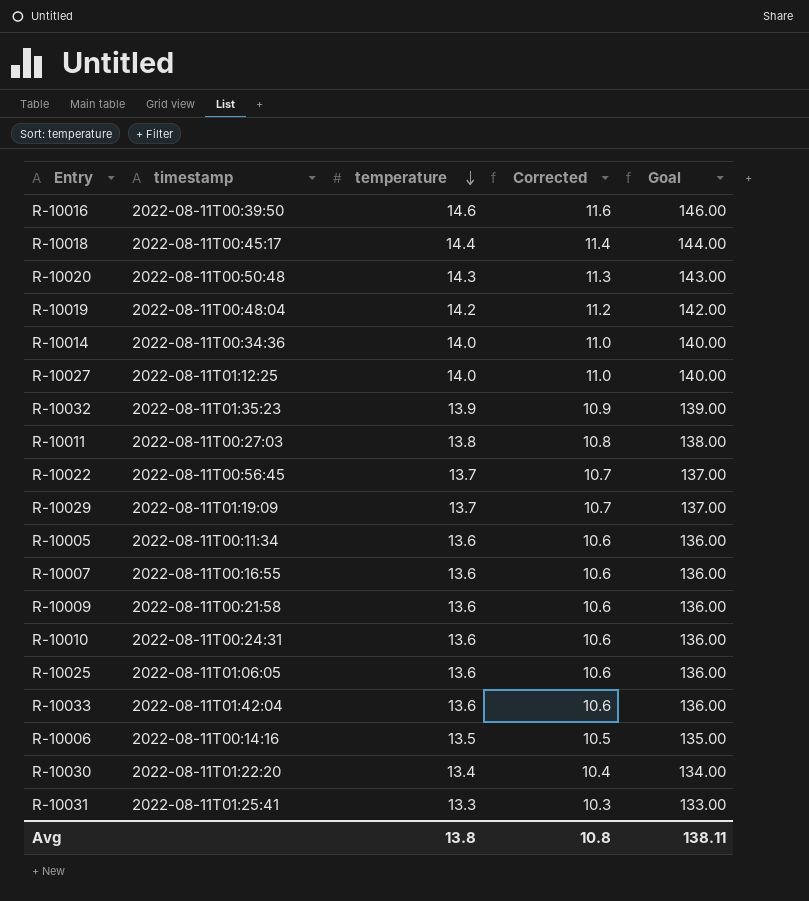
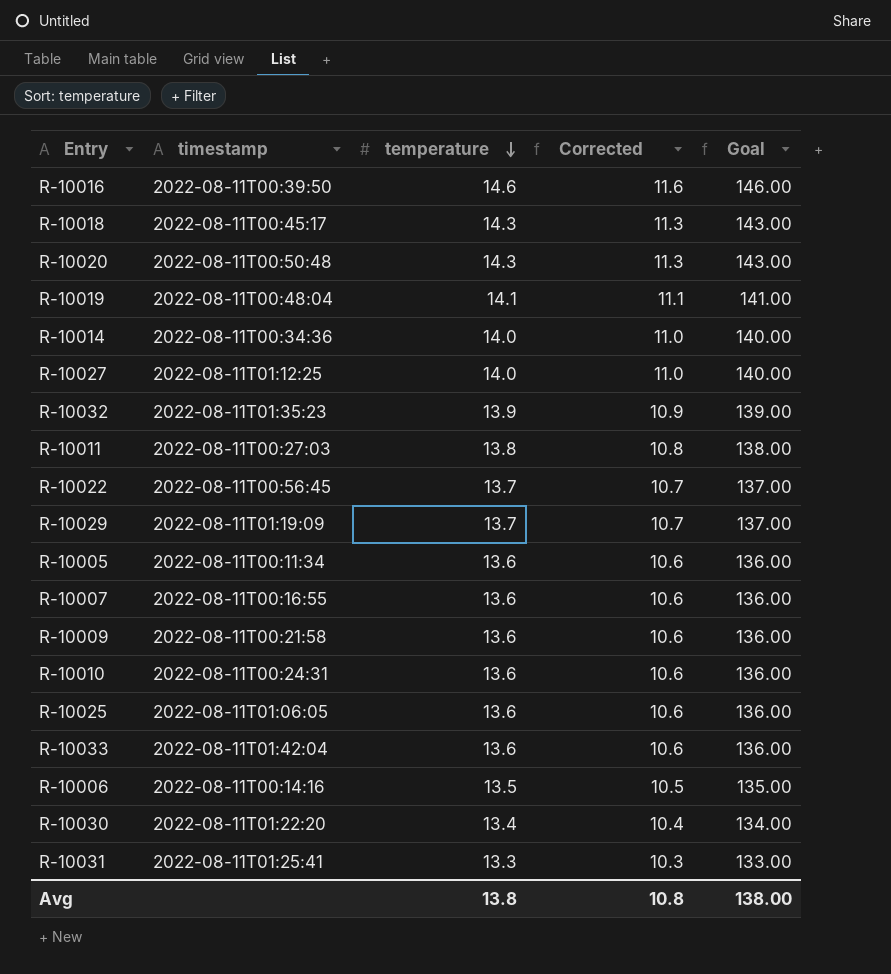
R-10018 | temperature: 14.4 -> 14.3
R-10018 | Corrected: 11.4 -> 11.3
R-10018 | Goal: 144.00 -> 143.00
R-10019 | temperature: 14.2 -> 14.1
R-10019 | Corrected: 11.2 -> 11.1
R-10019 | Goal: 142.00 -> 141.00
Avg | Goal: 138.11 -> 138.00

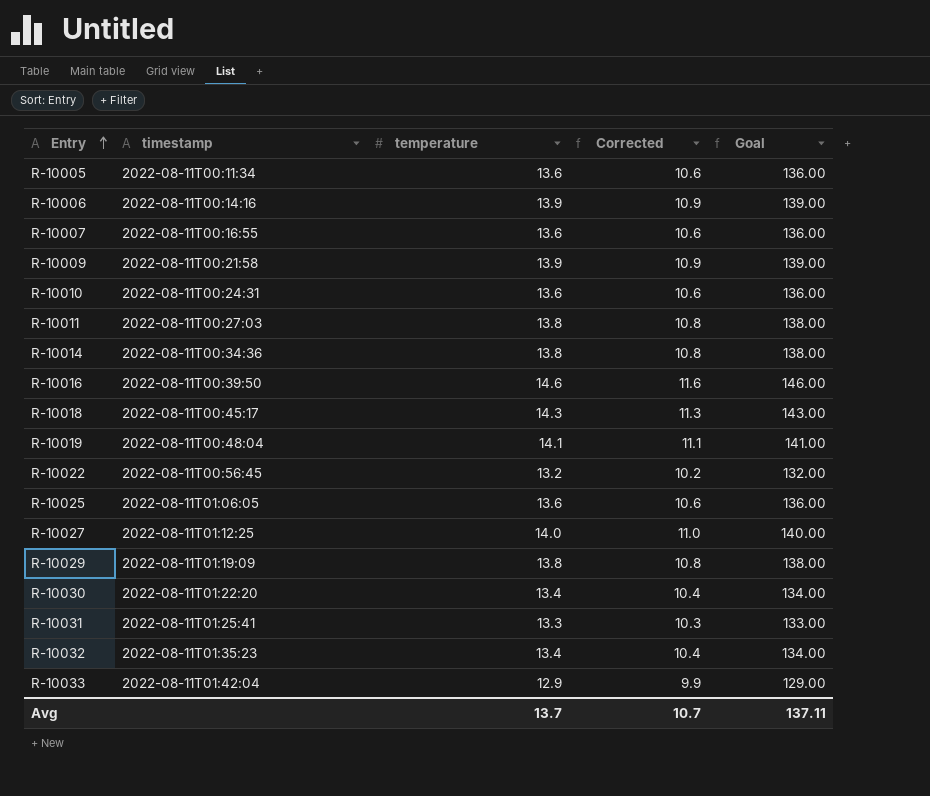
row order: temperature descending -> Entry ascending
row R-10020: 2022-08-11T00:50:48 | 14.3 | 11.3 | 143.00 -> none
R-10006 | temperature: 13.5 -> 13.9
R-10006 | Corrected: 10.5 -> 10.9
R-10006 | Goal: 135.00 -> 139.00
R-10009 | temperature: 13.6 -> 13.9
R-10009 | Corrected: 10.6 -> 10.9
R-10009 | Goal: 136.00 -> 139.00
R-10014 | temperature: 14.0 -> 13.8
R-10014 | Corrected: 11.0 -> 10.8
R-10014 | Goal: 140.00 -> 138.00
R-10022 | temperature: 13.7 -> 13.2
R-10022 | Corrected: 10.7 -> 10.2
R-10022 | Goal: 137.00 -> 132.00
R-10029 | temperature: 13.7 -> 13.8
R-10029 | Corrected: 10.7 -> 10.8
R-10029 | Goal: 137.00 -> 138.00
R-10032 | temperature: 13.9 -> 13.4
R-10032 | Corrected: 10.9 -> 10.4
R-10032 | Goal: 139.00 -> 134.00
R-10033 | temperature: 13.6 -> 12.9
R-10033 | Corrected: 10.6 -> 9.9
R-10033 | Goal: 136.00 -> 129.00
Avg | temperature: 13.8 -> 13.7
Avg | Corrected: 10.8 -> 10.7
Avg | Goal: 138.00 -> 137.11

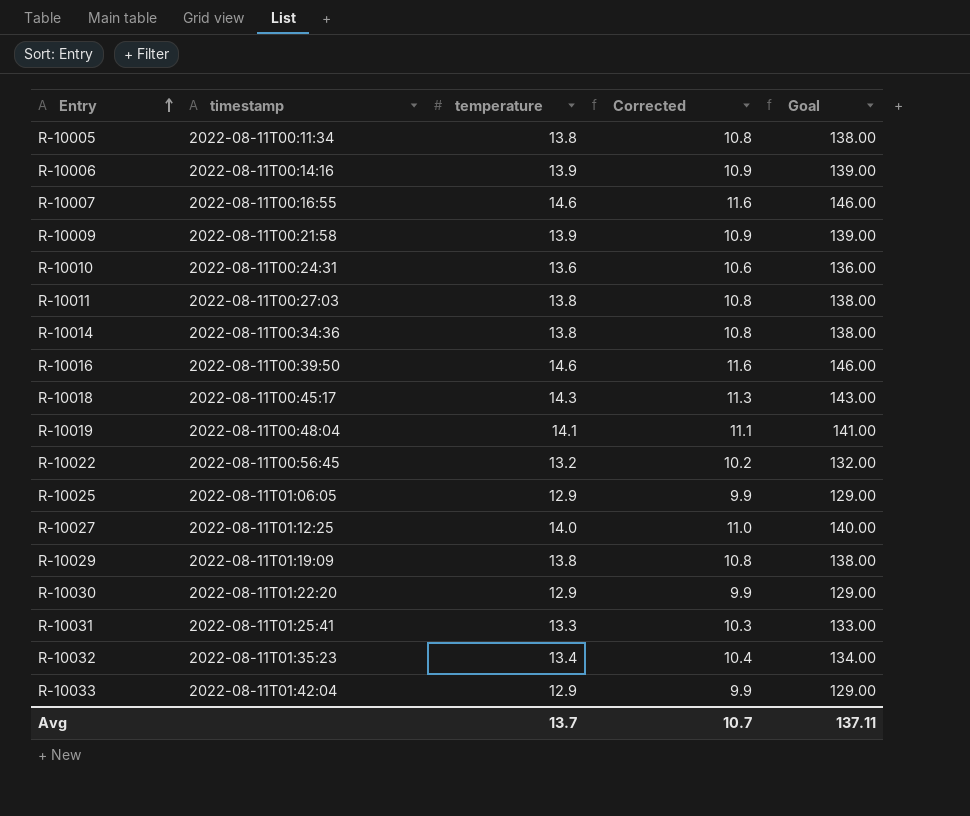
R-10005 | temperature: 13.6 -> 13.8
R-10005 | Corrected: 10.6 -> 10.8
R-10005 | Goal: 136.00 -> 138.00
R-10007 | temperature: 13.6 -> 14.6
R-10007 | Corrected: 10.6 -> 11.6
R-10007 | Goal: 136.00 -> 146.00
R-10025 | temperature: 13.6 -> 12.9
R-10025 | Corrected: 10.6 -> 9.9
R-10025 | Goal: 136.00 -> 129.00
R-10030 | temperature: 13.4 -> 12.9
R-10030 | Corrected: 10.4 -> 9.9
R-10030 | Goal: 134.00 -> 129.00

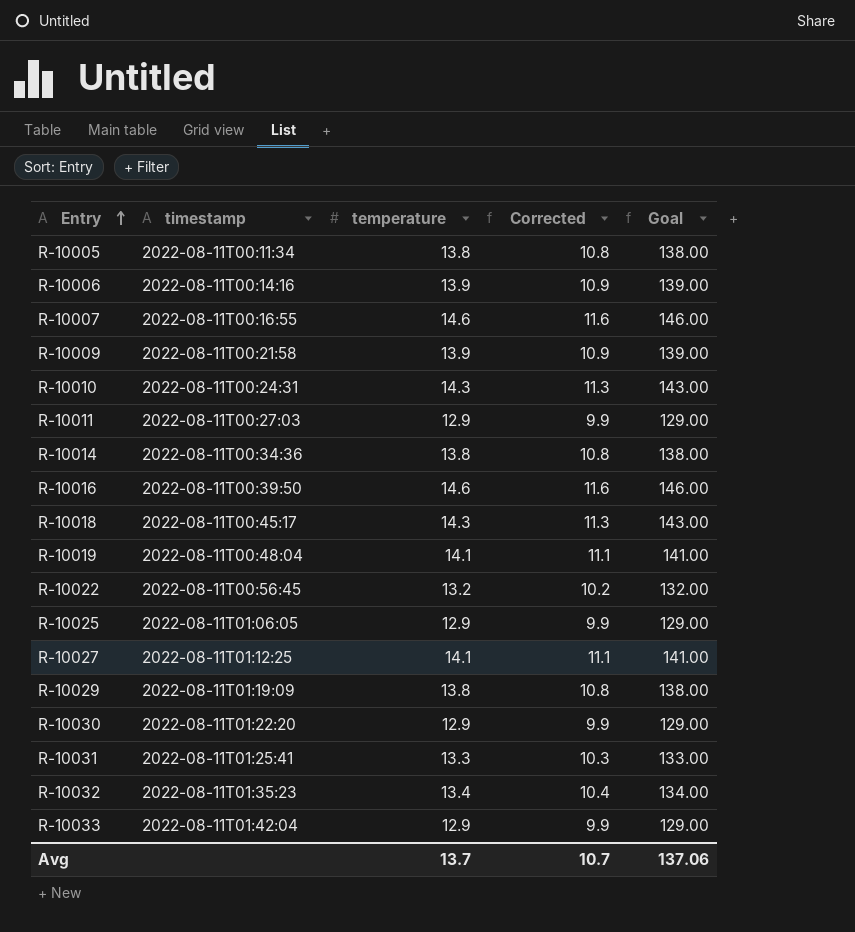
R-10010 | temperature: 13.6 -> 14.3
R-10010 | Corrected: 10.6 -> 11.3
R-10010 | Goal: 136.00 -> 143.00
R-10011 | temperature: 13.8 -> 12.9
R-10011 | Corrected: 10.8 -> 9.9
R-10011 | Goal: 138.00 -> 129.00
R-10027 | temperature: 14.0 -> 14.1
R-10027 | Corrected: 11.0 -> 11.1
R-10027 | Goal: 140.00 -> 141.00
Avg | Goal: 137.11 -> 137.06

